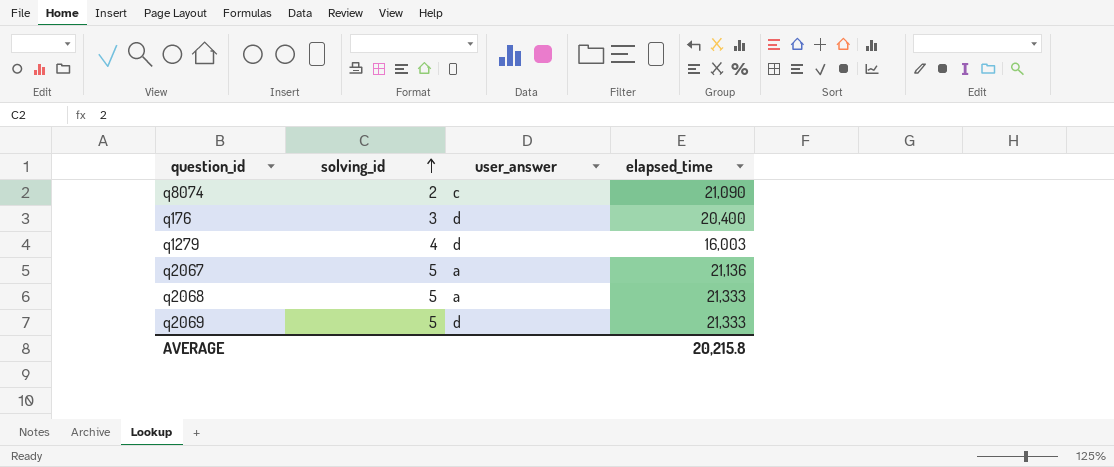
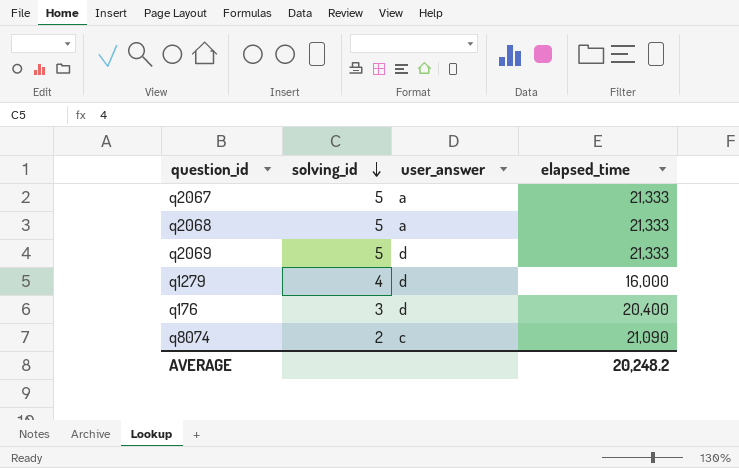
row order: solving_id ascending -> solving_id descending
q2067 | elapsed_time: 21,136 -> 21,333
q1279 | elapsed_time: 16,003 -> 16,000
AVERAGE | elapsed_time: 20,215.8 -> 20,248.2

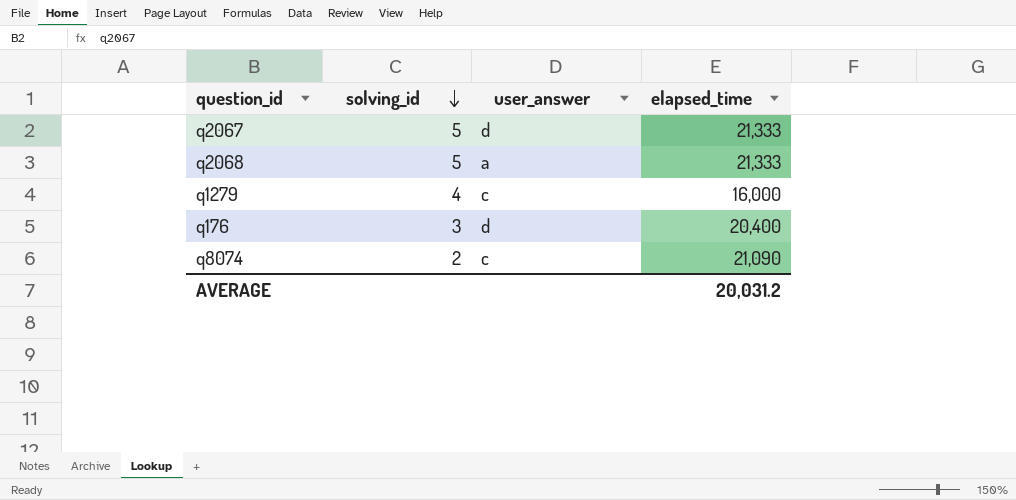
row q2069: 5 | d | 21,333 -> none
q2067 | user_answer: a -> d
q1279 | user_answer: d -> c
AVERAGE | elapsed_time: 20,248.2 -> 20,031.2

